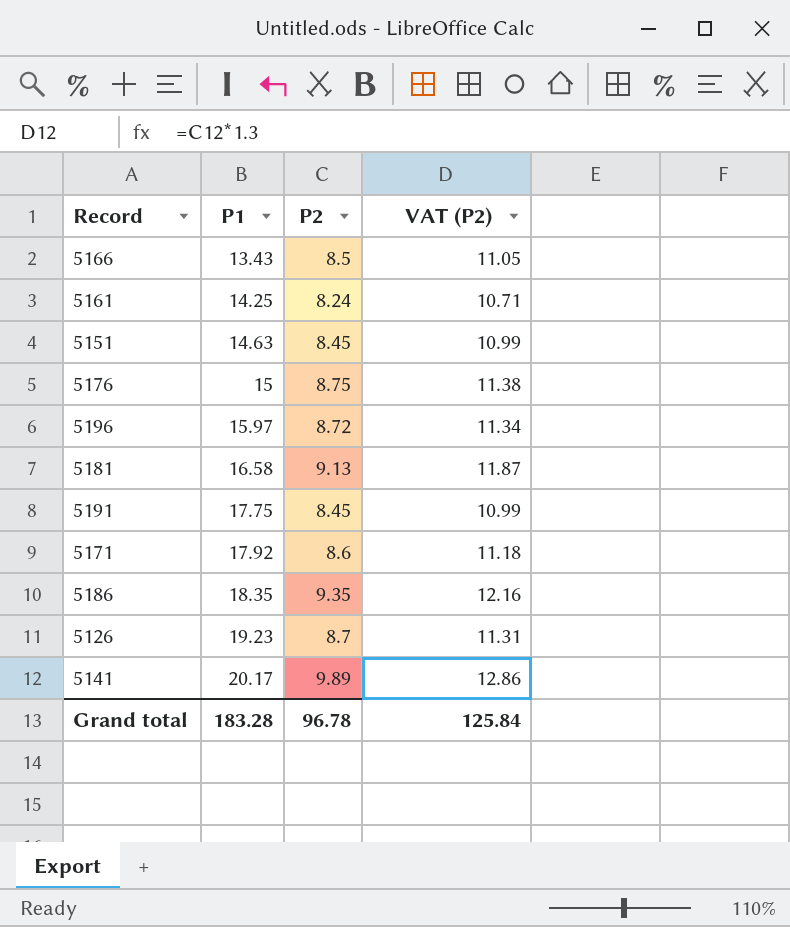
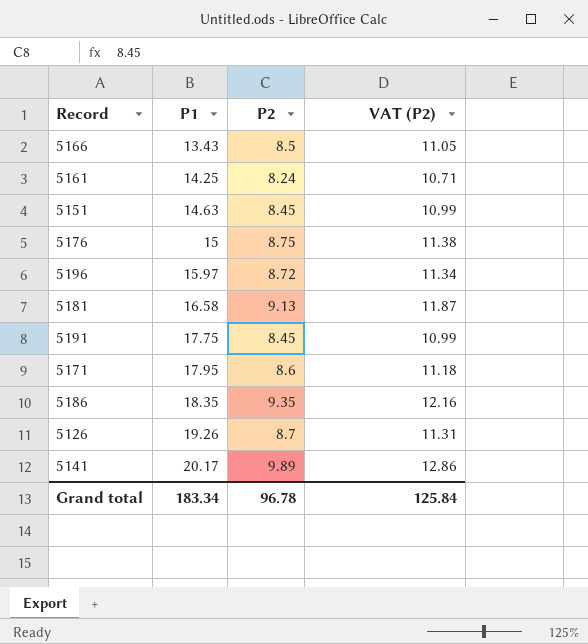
5171 | P1: 17.92 -> 17.95
5126 | P1: 19.23 -> 19.26
Grand total | P1: 183.28 -> 183.34

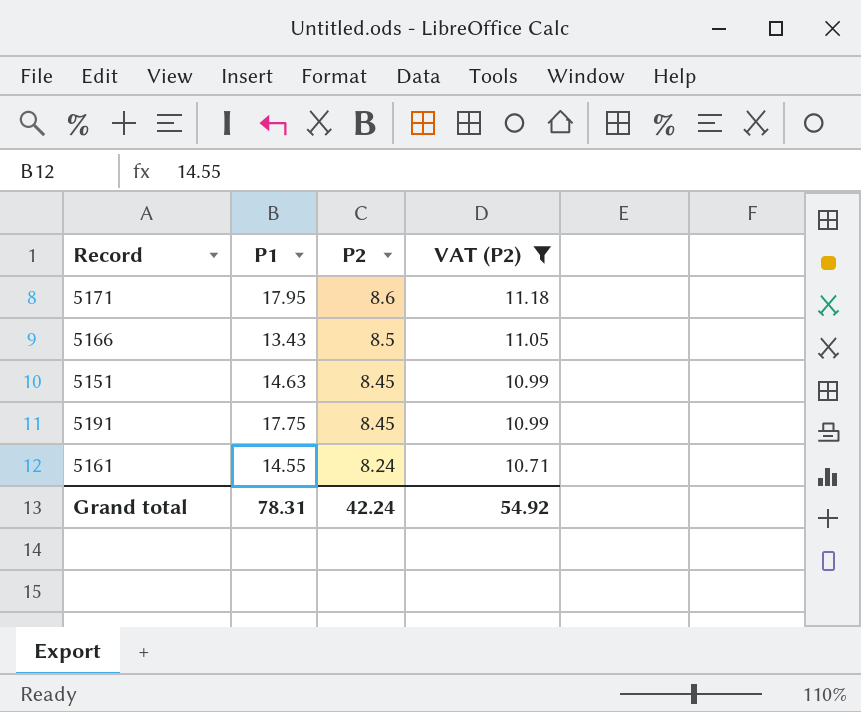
filter: none -> VAT (P2) <= 11.18
row order: P1 ascending -> P2 descending
5161 | P1: 14.25 -> 14.55
Grand total | P1: 183.34 -> 78.31
Grand total | P2: 96.78 -> 42.24
Grand total | VAT (P2): 125.84 -> 54.92

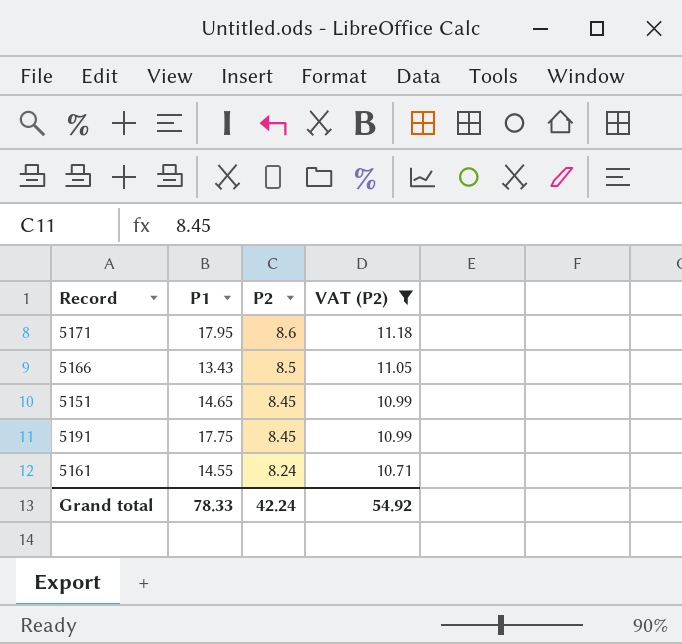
5151 | P1: 14.63 -> 14.65
Grand total | P1: 78.31 -> 78.33

